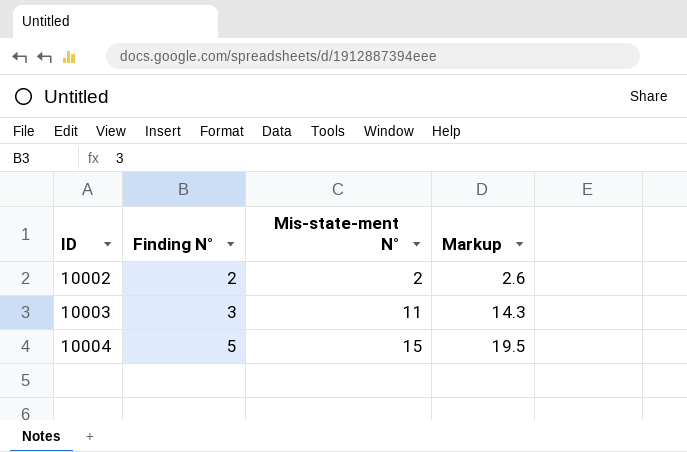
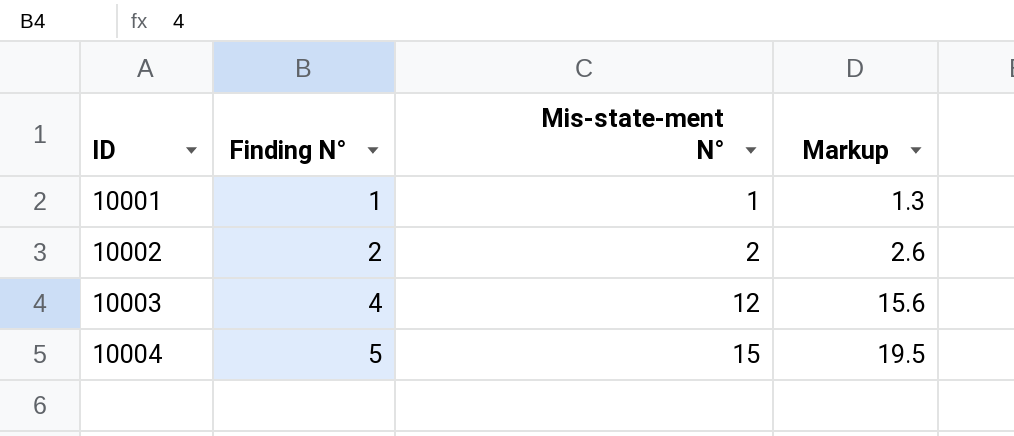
row 10001: none -> 1 | 1 | 1.3
10003 | Finding N°: 3 -> 4
10003 | Mis-state-ment N°: 11 -> 12
10003 | Markup: 14.3 -> 15.6

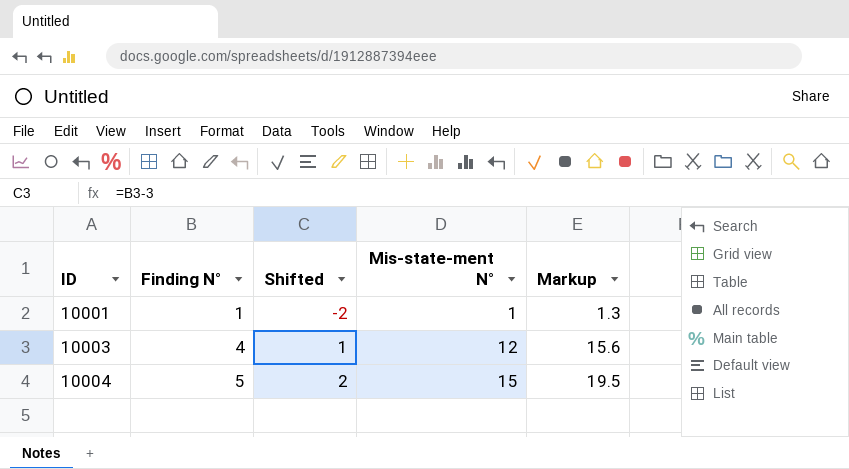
column Shifted | formula: none -> [Finding N°] - 3
row 10002: 2 | 2 | 2.6 -> none

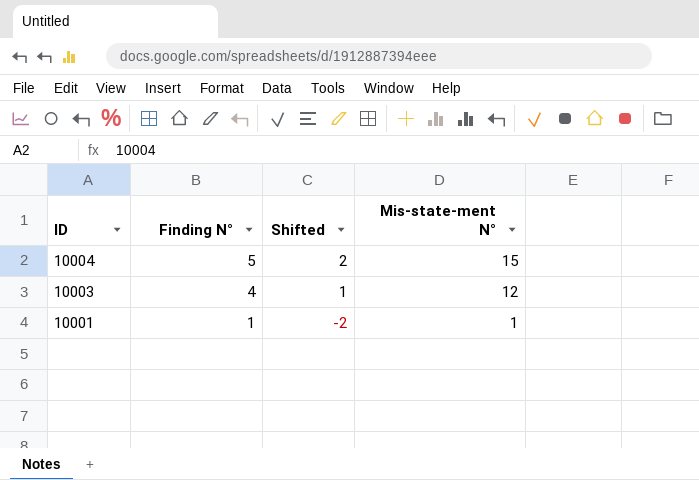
row order: ID ascending -> ID descending
column Markup | formula: [Mis-state-ment N°] * 1.3 -> none

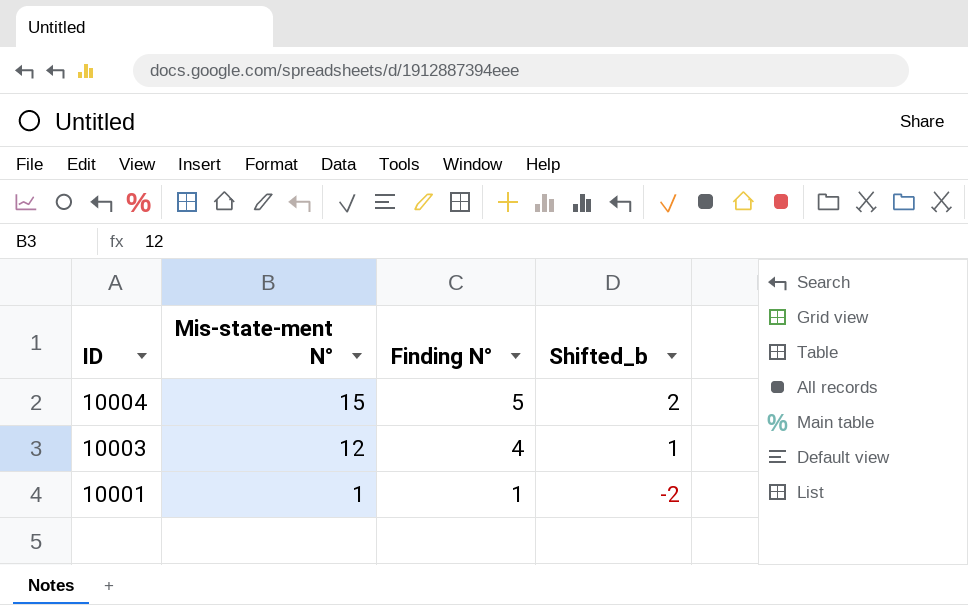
column Mis-state-ment N° | position: 4 -> 2
column name: Shifted -> Shifted_b

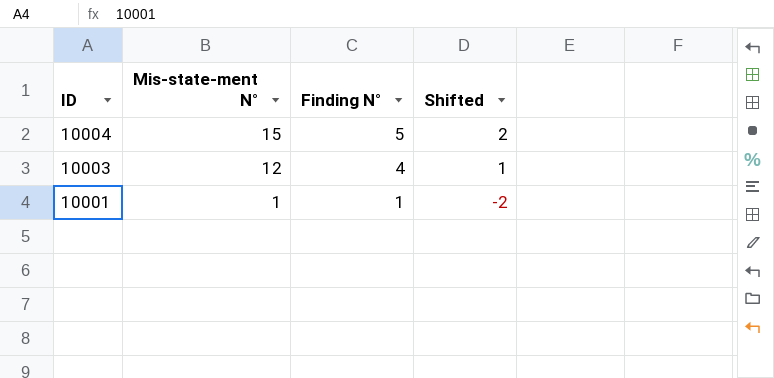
column name: Shifted_b -> Shifted

